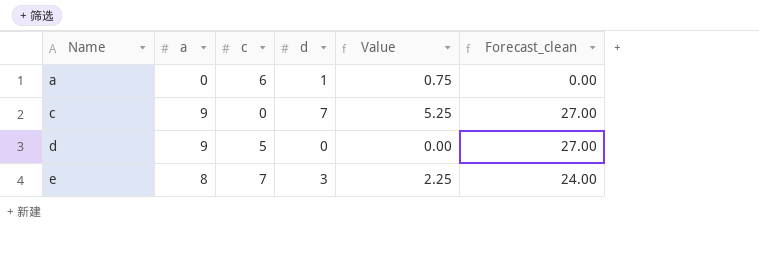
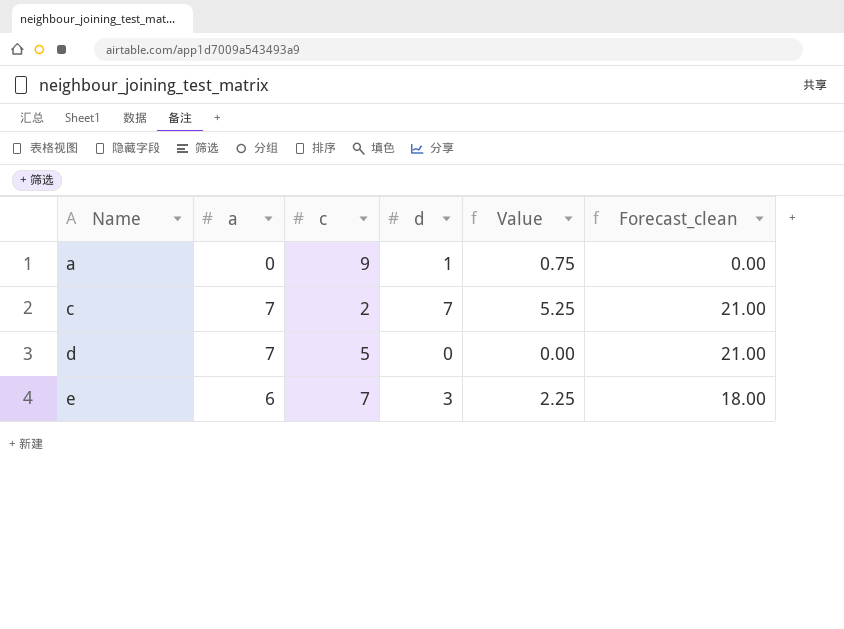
a | c: 6 -> 9
c | a: 9 -> 7
c | c: 0 -> 2
c | Forecast_clean: 27.00 -> 21.00
d | a: 9 -> 7
d | Forecast_clean: 27.00 -> 21.00
e | a: 8 -> 6
e | Forecast_clean: 24.00 -> 18.00

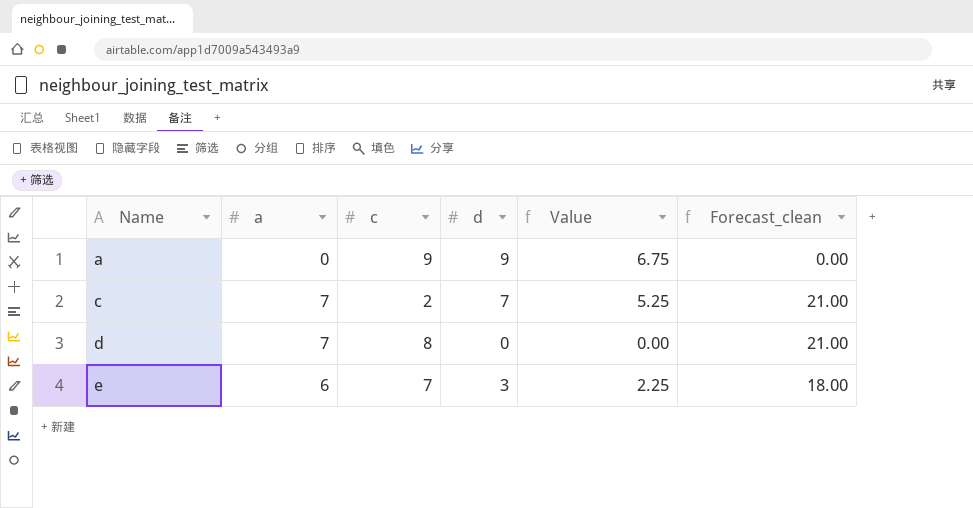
a | d: 1 -> 9
a | Value: 0.75 -> 6.75
d | c: 5 -> 8

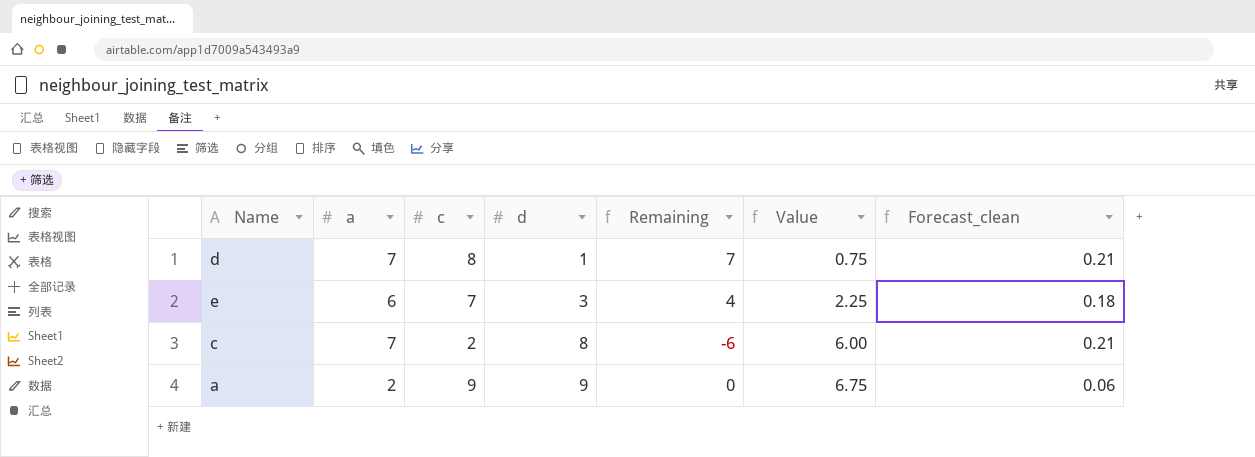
row order: Name ascending -> d ascending
column Remaining | formula: none -> [c] - [d]
column Forecast_clean | formula: [a] * 3 -> [a] * 0.03
d | d: 0 -> 1
d | Value: 0.00 -> 0.75
c | d: 7 -> 8
c | Value: 5.25 -> 6.00
a | a: 0 -> 2

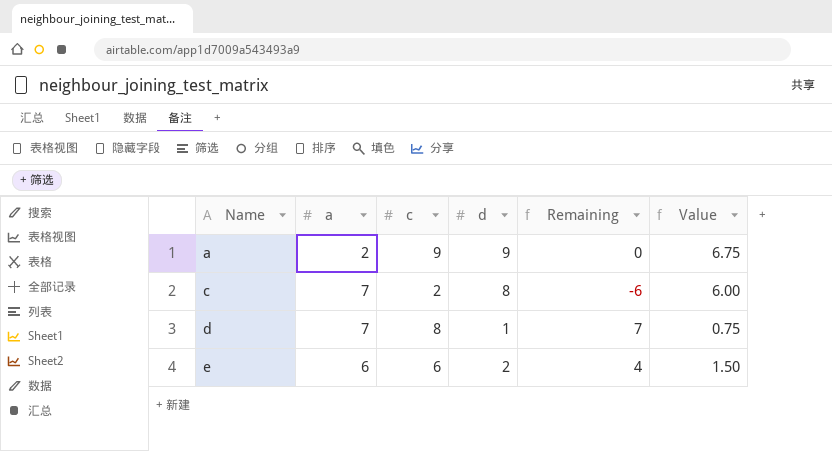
row order: d ascending -> Name ascending
column Forecast_clean | formula: [a] * 0.03 -> none
e | c: 7 -> 6
e | d: 3 -> 2
e | Value: 2.25 -> 1.50

